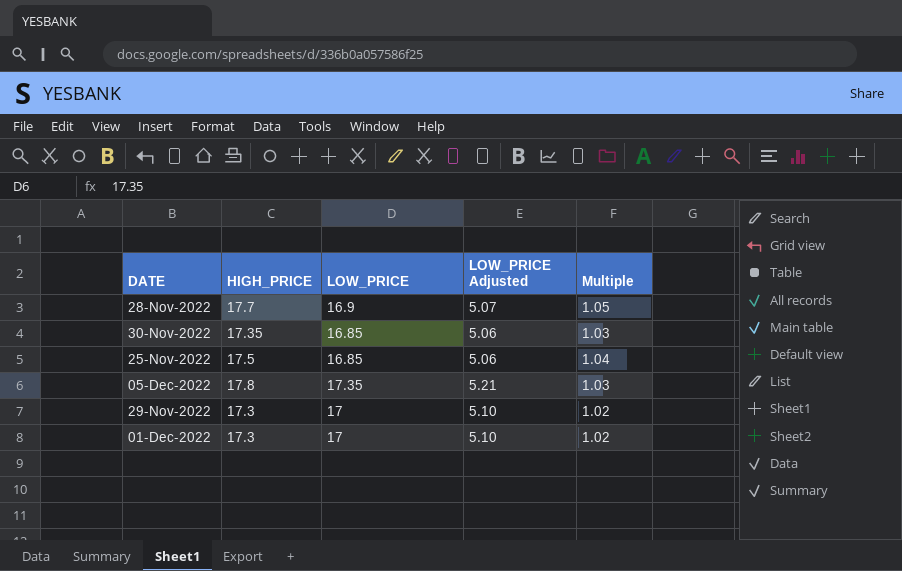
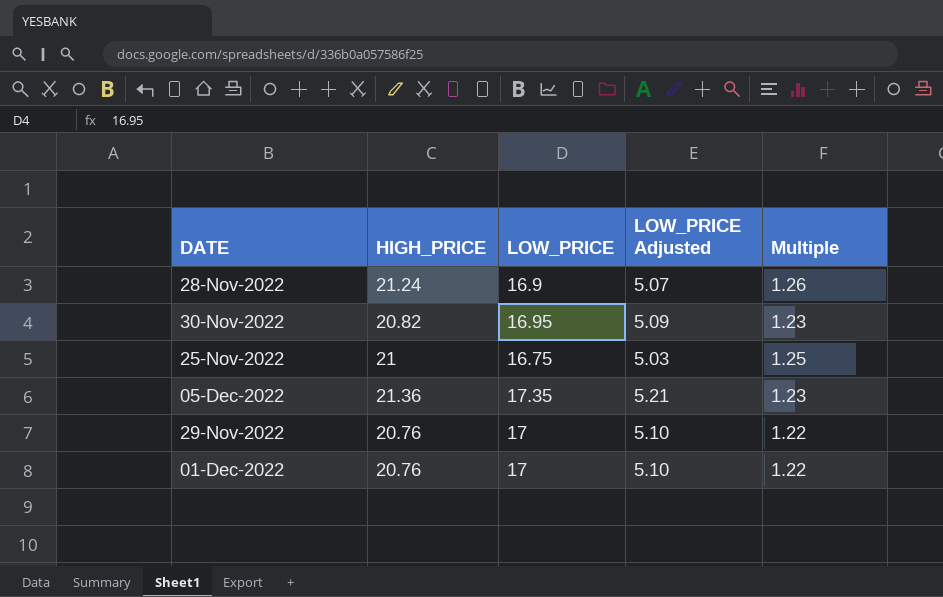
28-Nov-2022 | HIGH_PRICE: 17.7 -> 21.24
28-Nov-2022 | Multiple: 1.05 -> 1.26
30-Nov-2022 | HIGH_PRICE: 17.35 -> 20.82
30-Nov-2022 | LOW_PRICE: 16.85 -> 16.95
30-Nov-2022 | LOW_PRICE Adjusted: 5.06 -> 5.09
30-Nov-2022 | Multiple: 1.03 -> 1.23
25-Nov-2022 | HIGH_PRICE: 17.5 -> 21
25-Nov-2022 | LOW_PRICE: 16.85 -> 16.75
25-Nov-2022 | LOW_PRICE Adjusted: 5.06 -> 5.03
25-Nov-2022 | Multiple: 1.04 -> 1.25
05-Dec-2022 | HIGH_PRICE: 17.8 -> 21.36
05-Dec-2022 | Multiple: 1.03 -> 1.23
29-Nov-2022 | HIGH_PRICE: 17.3 -> 20.76
29-Nov-2022 | Multiple: 1.02 -> 1.22
01-Dec-2022 | HIGH_PRICE: 17.3 -> 20.76
01-Dec-2022 | Multiple: 1.02 -> 1.22

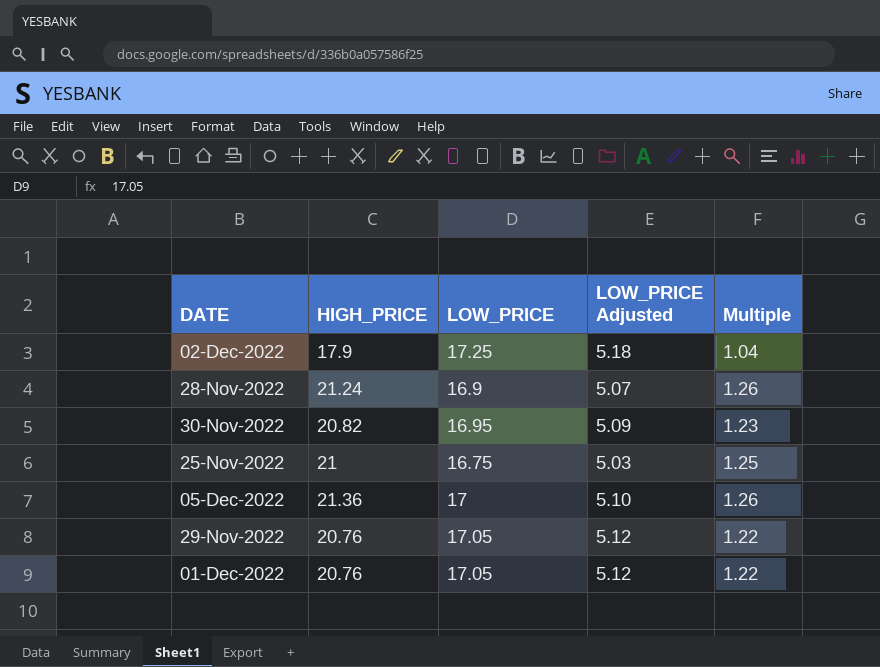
row 02-Dec-2022: none -> 17.9 | 17.25 | 5.18 | 1.04
05-Dec-2022 | LOW_PRICE: 17.35 -> 17
05-Dec-2022 | LOW_PRICE Adjusted: 5.21 -> 5.10
05-Dec-2022 | Multiple: 1.23 -> 1.26
29-Nov-2022 | LOW_PRICE: 17 -> 17.05
29-Nov-2022 | LOW_PRICE Adjusted: 5.10 -> 5.12
01-Dec-2022 | LOW_PRICE: 17 -> 17.05
01-Dec-2022 | LOW_PRICE Adjusted: 5.10 -> 5.12

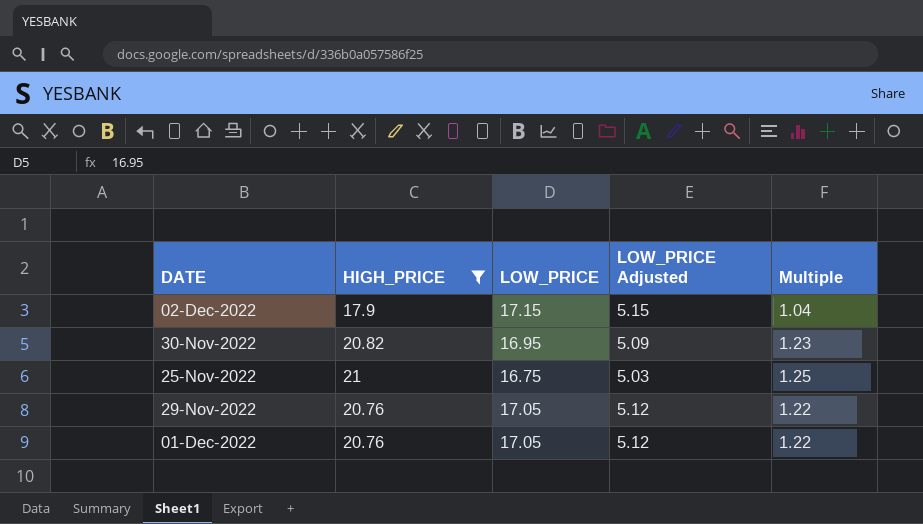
filter: none -> HIGH_PRICE <= 21
02-Dec-2022 | LOW_PRICE: 17.25 -> 17.15
02-Dec-2022 | LOW_PRICE Adjusted: 5.18 -> 5.15

